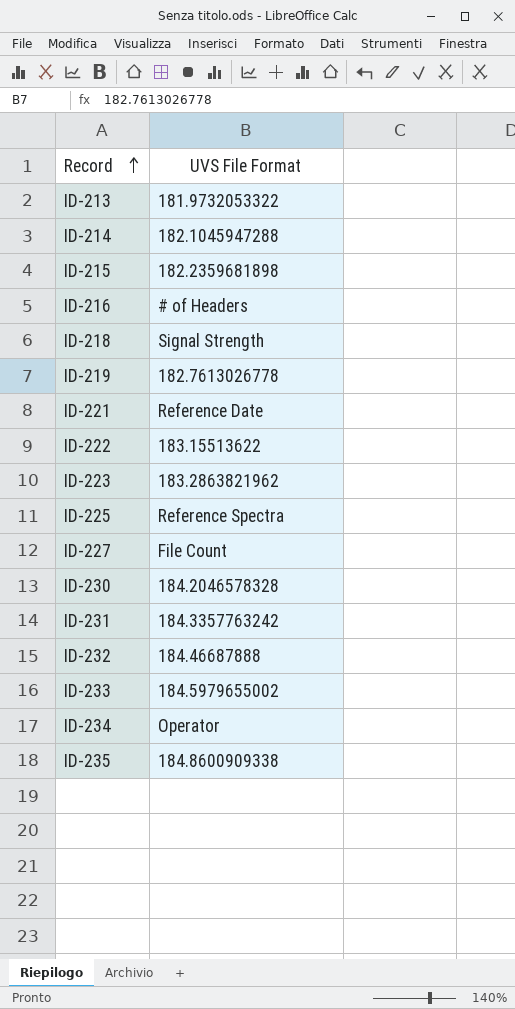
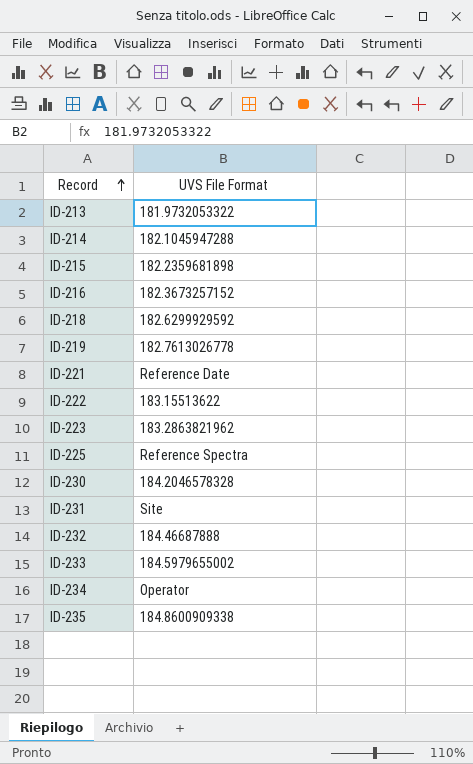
row ID-227: File Count -> none
ID-216 | UVS File Format: # of Headers -> 182.3673257152
ID-218 | UVS File Format: Signal Strength -> 182.6299929592
ID-231 | UVS File Format: 184.3357763242 -> Site

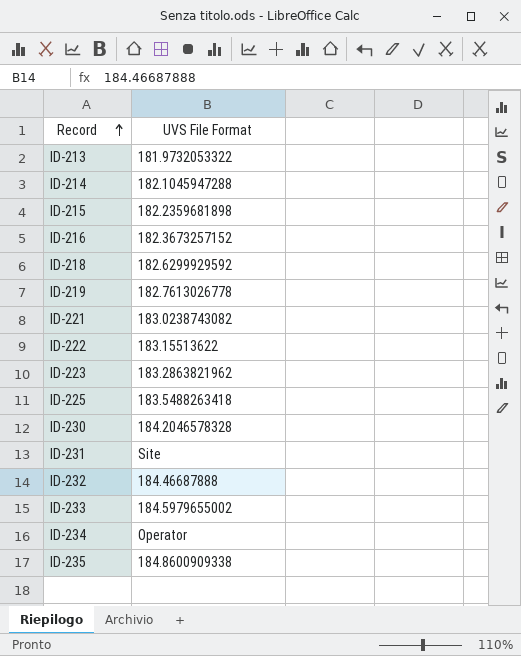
ID-221 | UVS File Format: Reference Date -> 183.0238743082
ID-225 | UVS File Format: Reference Spectra -> 183.5488263418

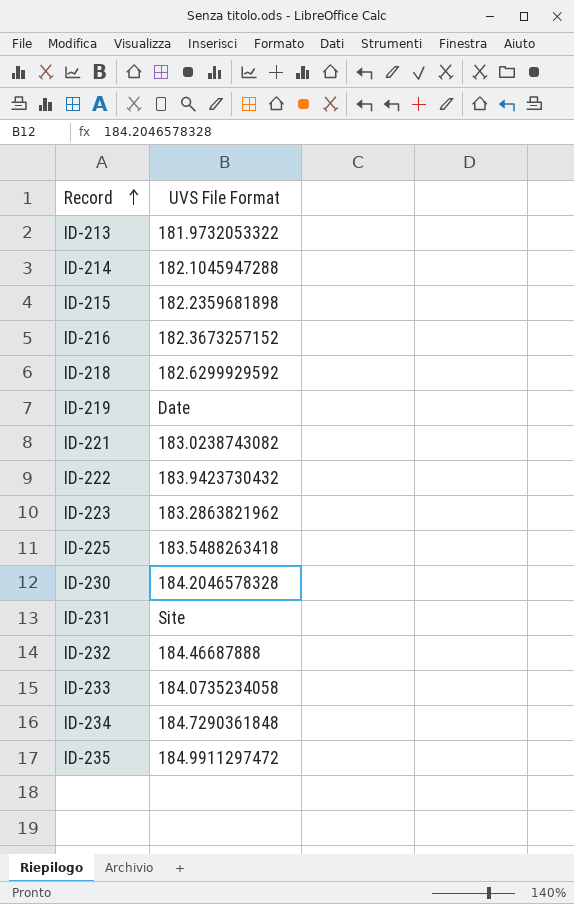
ID-219 | UVS File Format: 182.7613026778 -> Date
ID-222 | UVS File Format: 183.15513622 -> 183.9423730432
ID-233 | UVS File Format: 184.5979655002 -> 184.0735234058
ID-234 | UVS File Format: Operator -> 184.7290361848
ID-235 | UVS File Format: 184.8600909338 -> 184.9911297472

